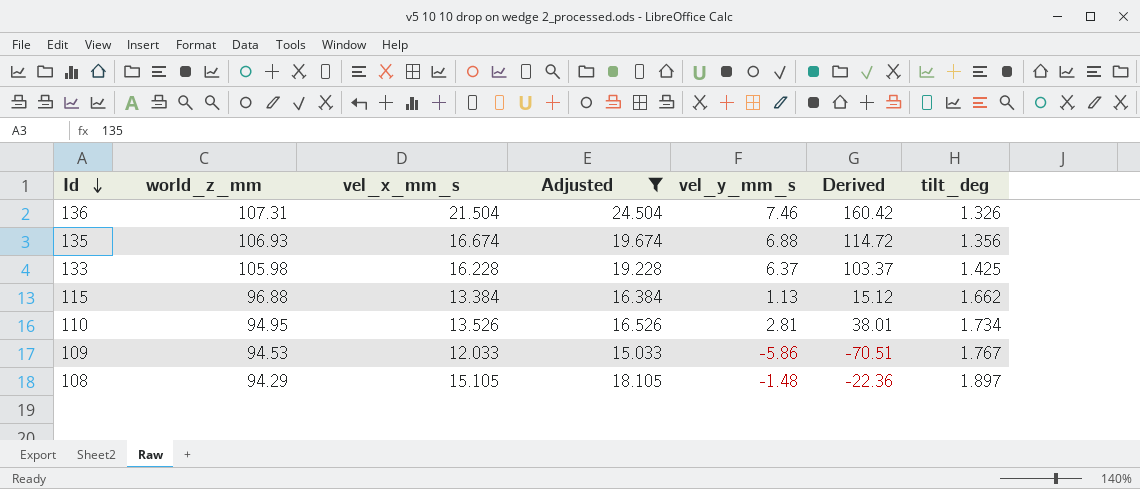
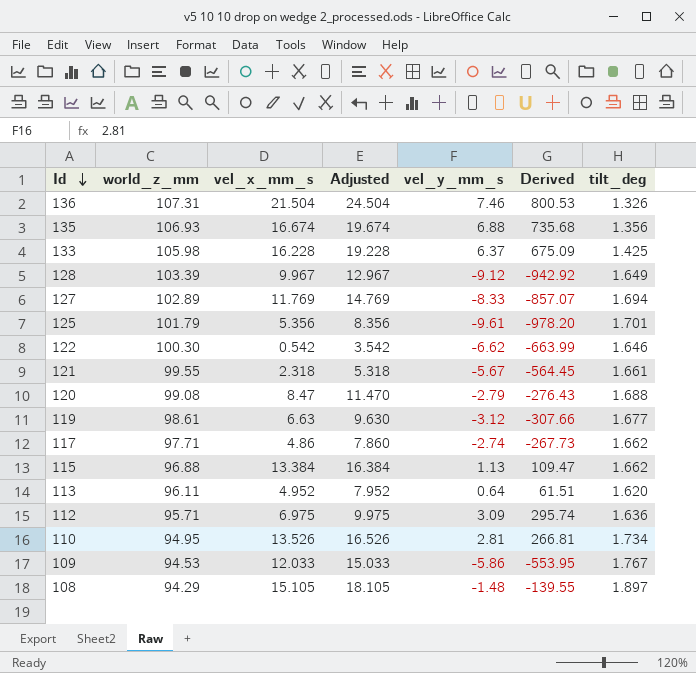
filter: Adjusted >= 15.033 -> none
column Derived | formula: [vel_x_mm_s] * [vel_y_mm_s] -> [world_z_mm] * [vel_y_mm_s]

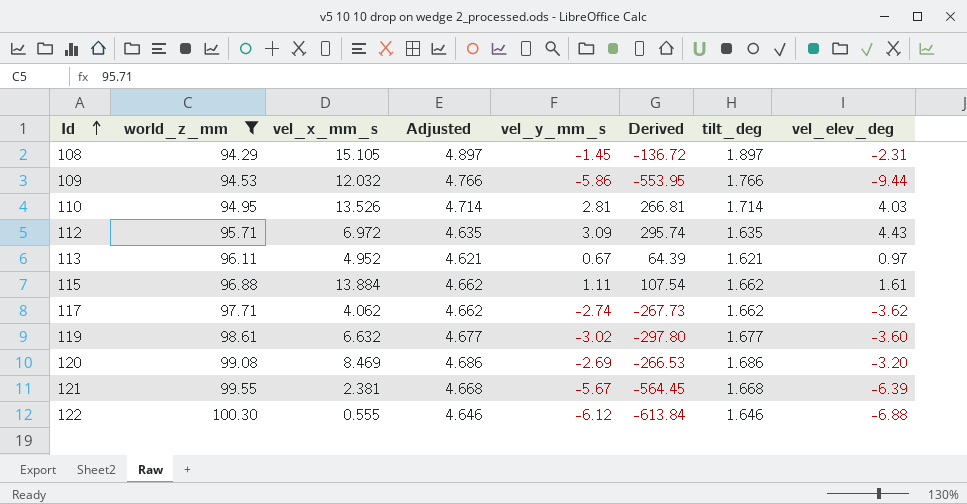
filter: none -> world_z_mm <= 100.30
row order: Id descending -> Id ascending
column Adjusted | formula: [vel_x_mm_s] + 3 -> [tilt_deg] + 3
column vel_elev_deg | position: none -> 8
108 | vel_y_mm_s: -1.48 -> -1.45
108 | Derived: -139.55 -> -136.72
109 | vel_x_mm_s: 12.033 -> 12.032
109 | tilt_deg: 1.767 -> 1.766
110 | tilt_deg: 1.734 -> 1.714
112 | vel_x_mm_s: 6.975 -> 6.972
112 | tilt_deg: 1.636 -> 1.635
113 | vel_y_mm_s: 0.64 -> 0.67
113 | Derived: 61.51 -> 64.39
113 | tilt_deg: 1.620 -> 1.621
115 | vel_x_mm_s: 13.384 -> 13.884
115 | vel_y_mm_s: 1.13 -> 1.11
115 | Derived: 109.47 -> 107.54
117 | vel_x_mm_s: 4.86 -> 4.062
119 | vel_x_mm_s: 6.63 -> 6.632
119 | vel_y_mm_s: -3.12 -> -3.02
119 | Derived: -307.66 -> -297.80
120 | vel_x_mm_s: 8.47 -> 8.469
120 | vel_y_mm_s: -2.79 -> -2.69
120 | Derived: -276.43 -> -266.53
120 | tilt_deg: 1.688 -> 1.686
121 | vel_x_mm_s: 2.318 -> 2.381
121 | tilt_deg: 1.661 -> 1.668
122 | vel_x_mm_s: 0.542 -> 0.555
122 | vel_y_mm_s: -6.62 -> -6.12
122 | Derived: -663.99 -> -613.84

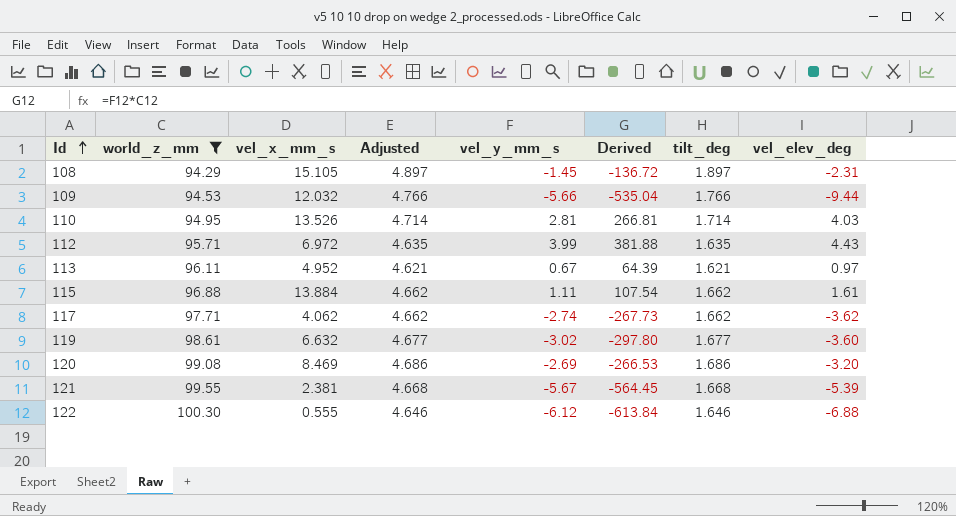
109 | vel_y_mm_s: -5.86 -> -5.66
109 | Derived: -553.95 -> -535.04
112 | vel_y_mm_s: 3.09 -> 3.99
112 | Derived: 295.74 -> 381.88
121 | vel_elev_deg: -6.39 -> -5.39

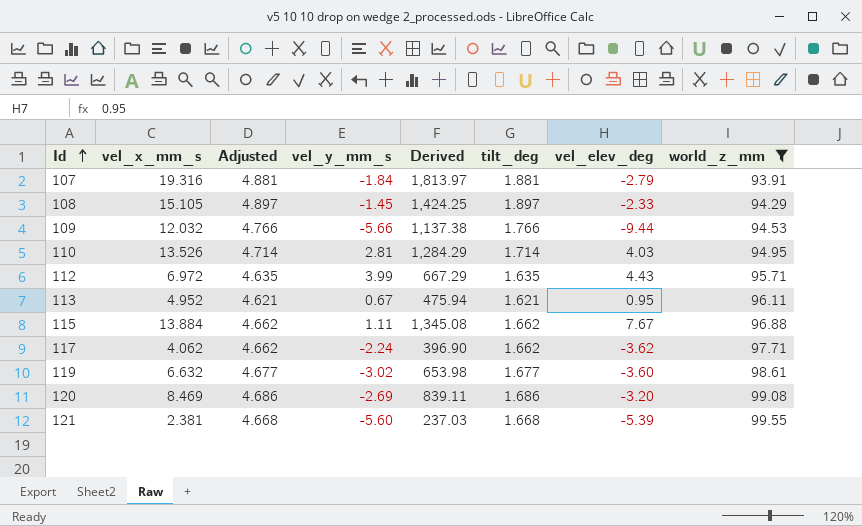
column Derived | formula: [world_z_mm] * [vel_y_mm_s] -> [vel_x_mm_s] * [world_z_mm]
column world_z_mm | position: 2 -> 8
row 122: 100.30 | 0.555 | 4.646 | -6.12 | -613.84 | 1.646 | -6.88 -> none
row 107: none -> 19.316 | 4.881 | -1.84 | 1,813.97 | 1.881 | -2.79 | 93.91
108 | vel_elev_deg: -2.31 -> -2.33
113 | vel_elev_deg: 0.97 -> 0.95
115 | vel_elev_deg: 1.61 -> 7.67
117 | vel_y_mm_s: -2.74 -> -2.24
121 | vel_y_mm_s: -5.67 -> -5.60

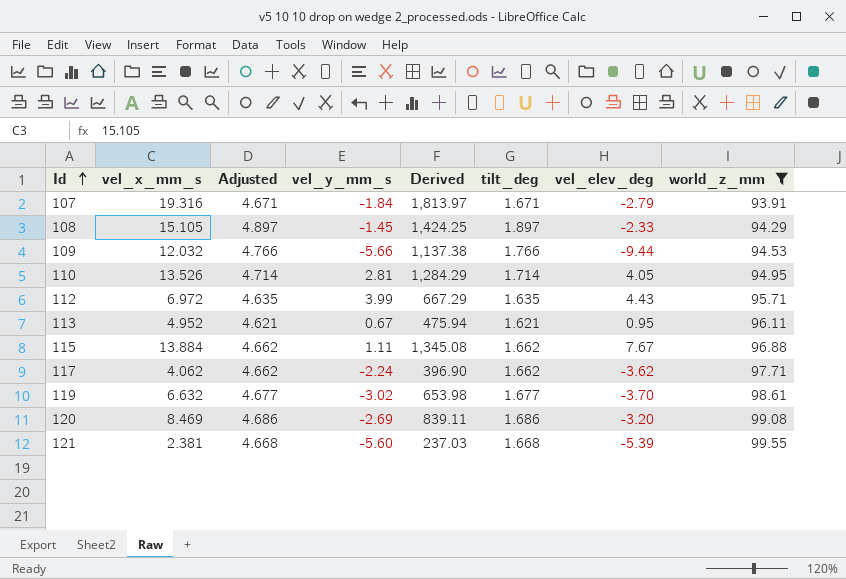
107 | Adjusted: 4.881 -> 4.671
107 | tilt_deg: 1.881 -> 1.671
110 | vel_elev_deg: 4.03 -> 4.05
119 | vel_elev_deg: -3.60 -> -3.70

